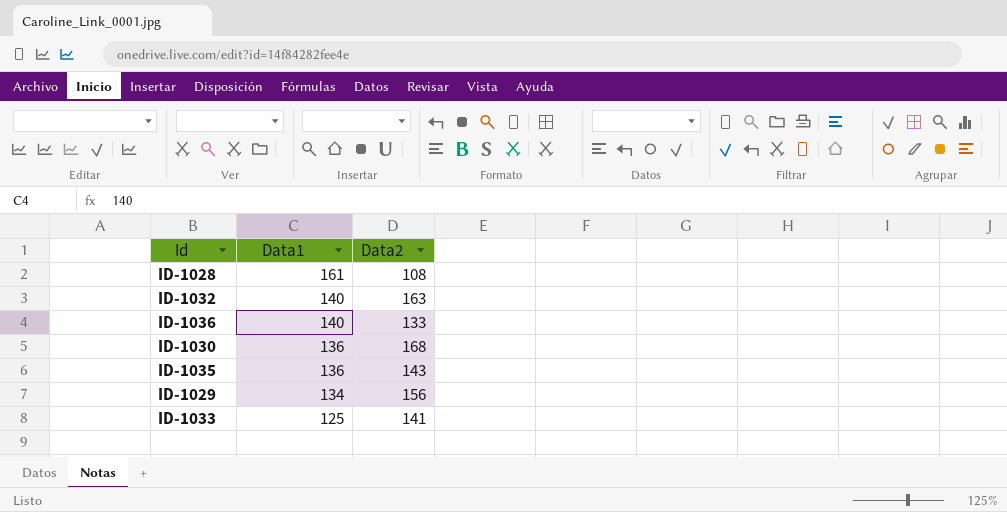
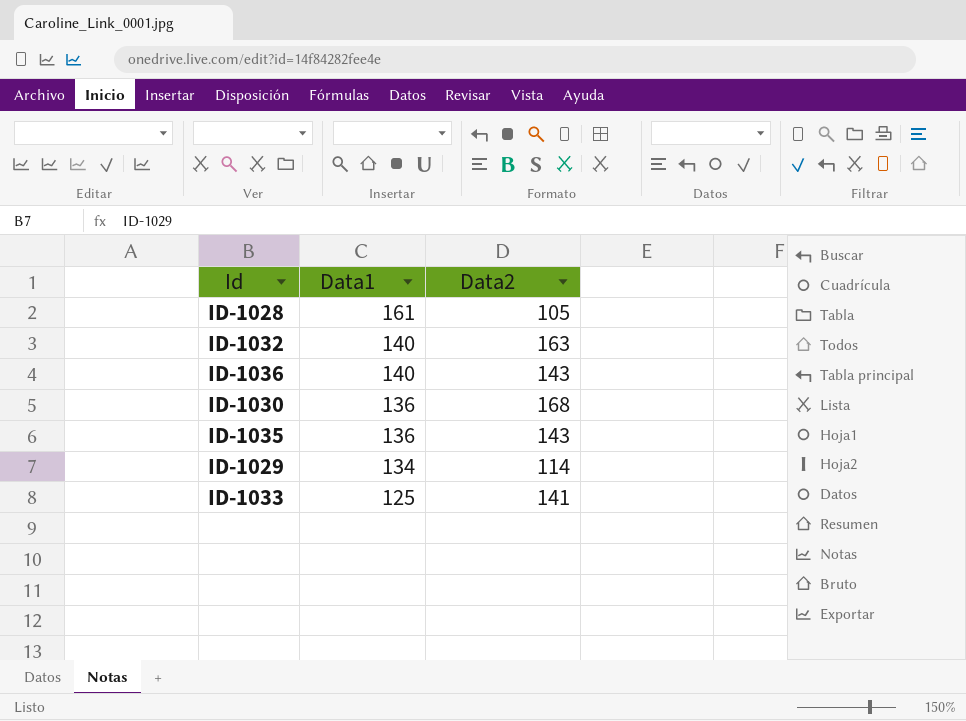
ID-1028 | Data2: 108 -> 105
ID-1036 | Data2: 133 -> 143
ID-1029 | Data2: 156 -> 114

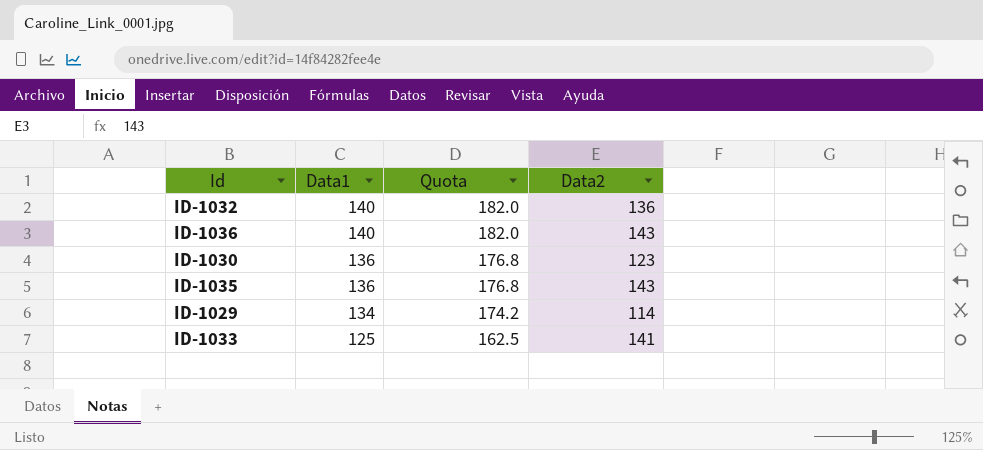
column Quota | formula: none -> [Data1] * 1.3
row ID-1028: 161 | 105 -> none
ID-1032 | Data2: 163 -> 136
ID-1030 | Data2: 168 -> 123

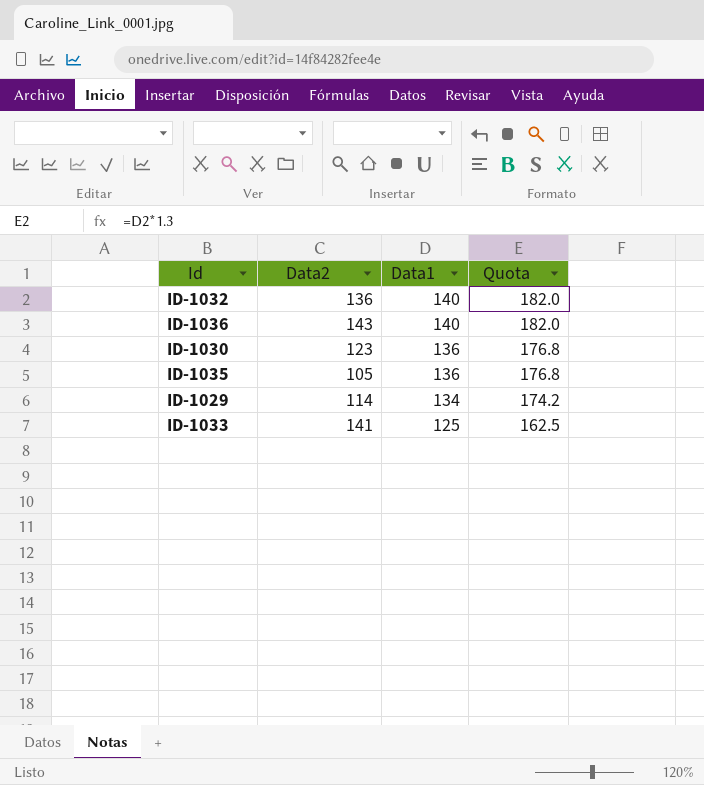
column Data2 | position: 4 -> 2
ID-1035 | Data2: 143 -> 105

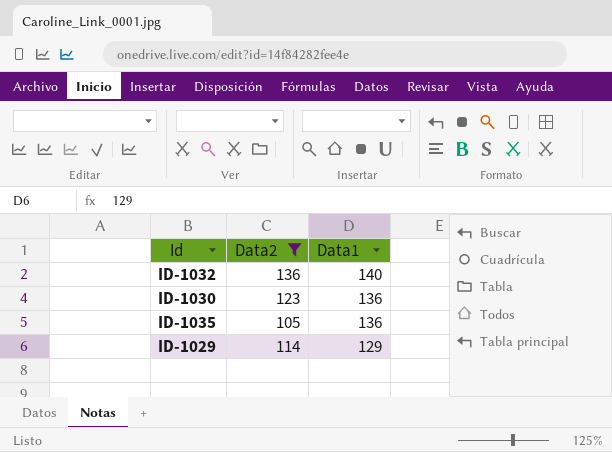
filter: none -> Data2 <= 136
column Quota | formula: [Data1] * 1.3 -> none
ID-1029 | Data1: 134 -> 129

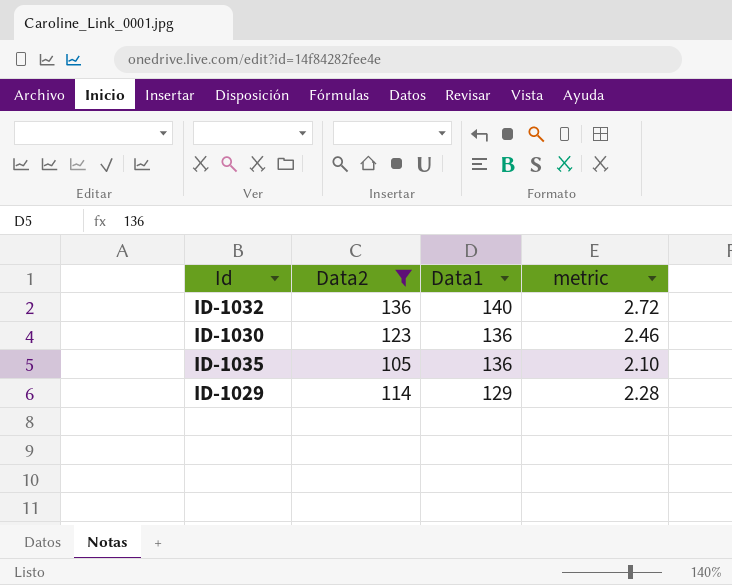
column metric | formula: none -> [Data2] * 0.02

